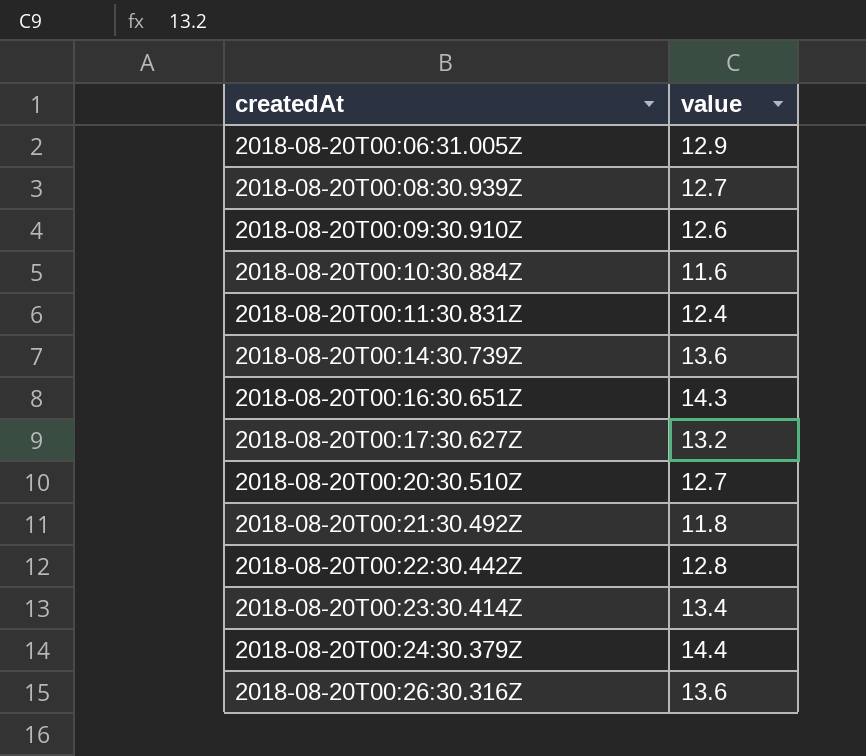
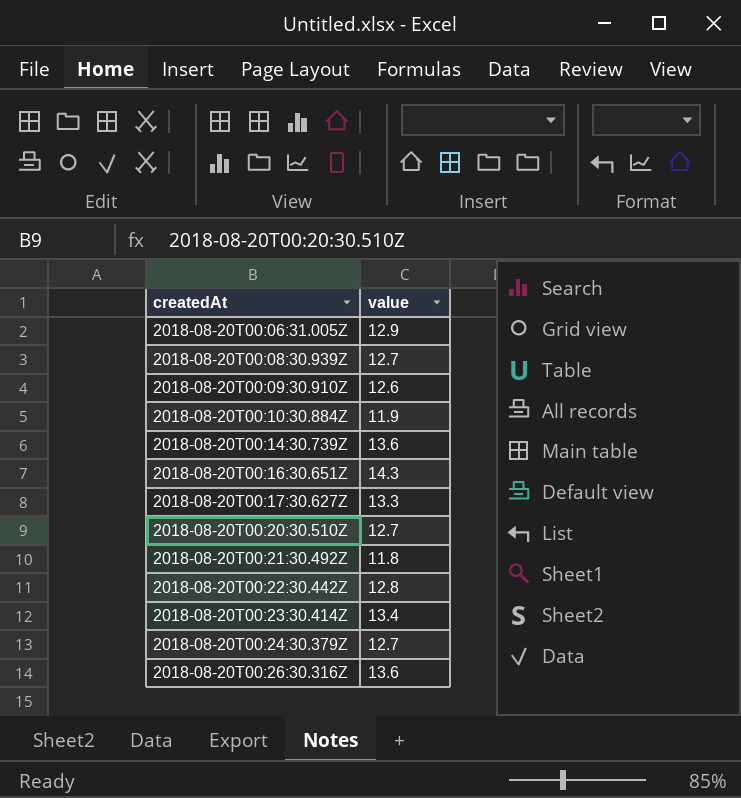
row 2018-08-20T00:11:30.831Z: 12.4 -> none
2018-08-20T00:10:30.884Z | value: 11.6 -> 11.9
2018-08-20T00:17:30.627Z | value: 13.2 -> 13.3
2018-08-20T00:24:30.379Z | value: 14.4 -> 12.7

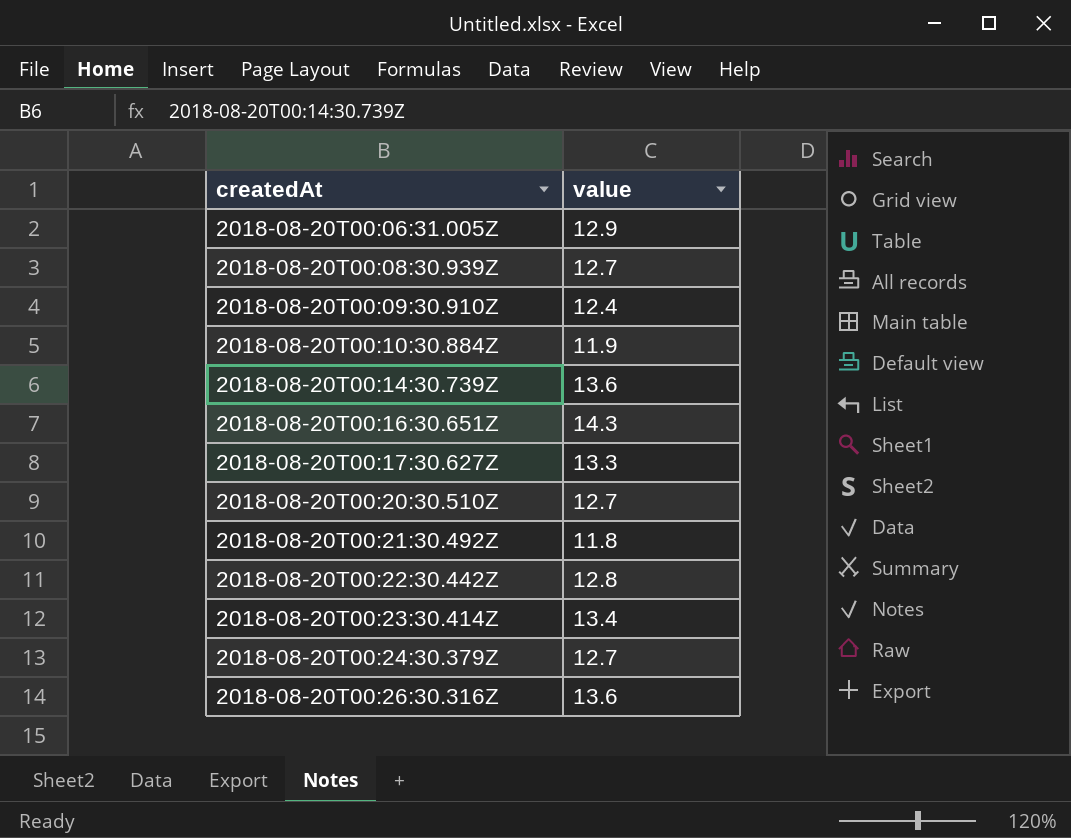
2018-08-20T00:09:30.910Z | value: 12.6 -> 12.4

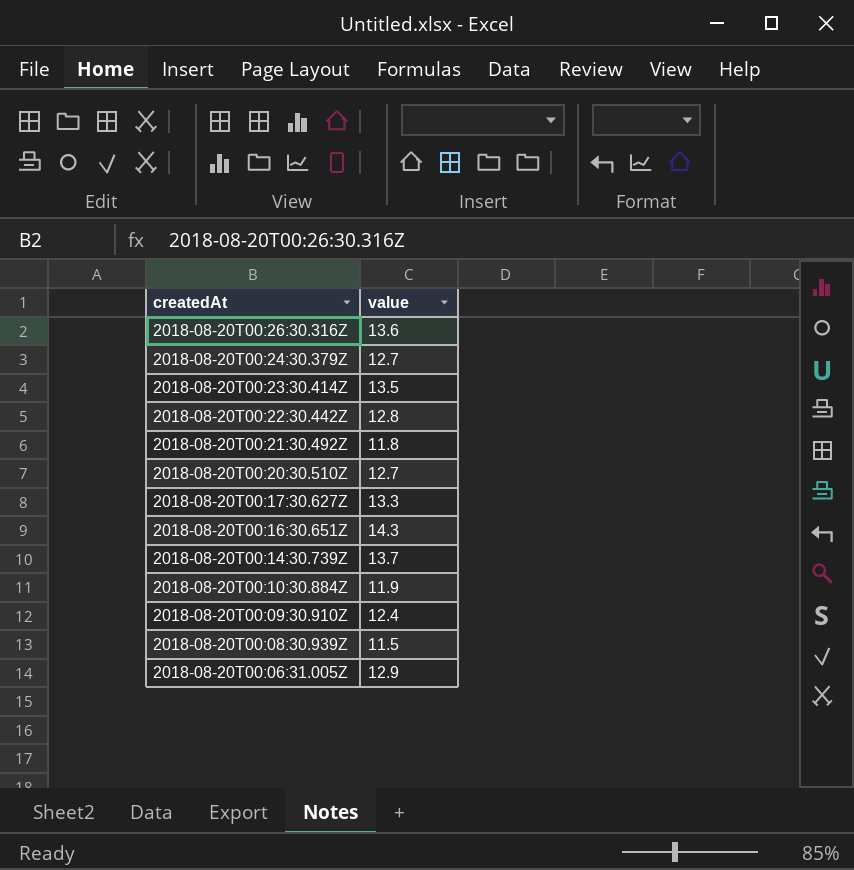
row order: createdAt ascending -> createdAt descending
2018-08-20T00:23:30.414Z | value: 13.4 -> 13.5
2018-08-20T00:14:30.739Z | value: 13.6 -> 13.7
2018-08-20T00:08:30.939Z | value: 12.7 -> 11.5

